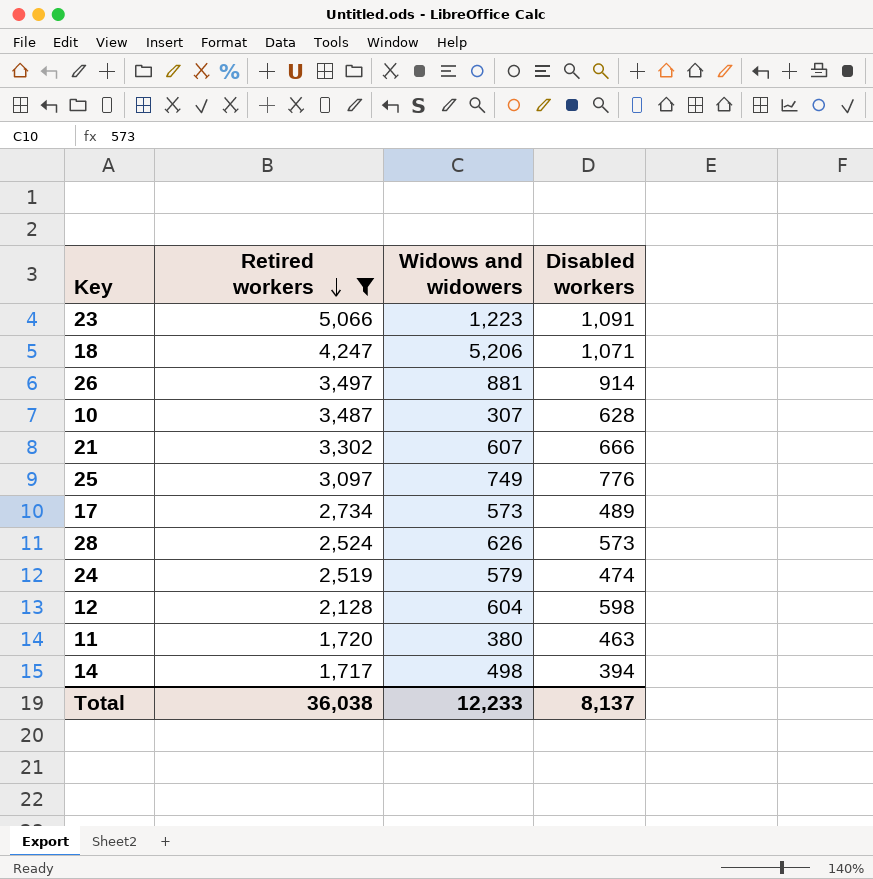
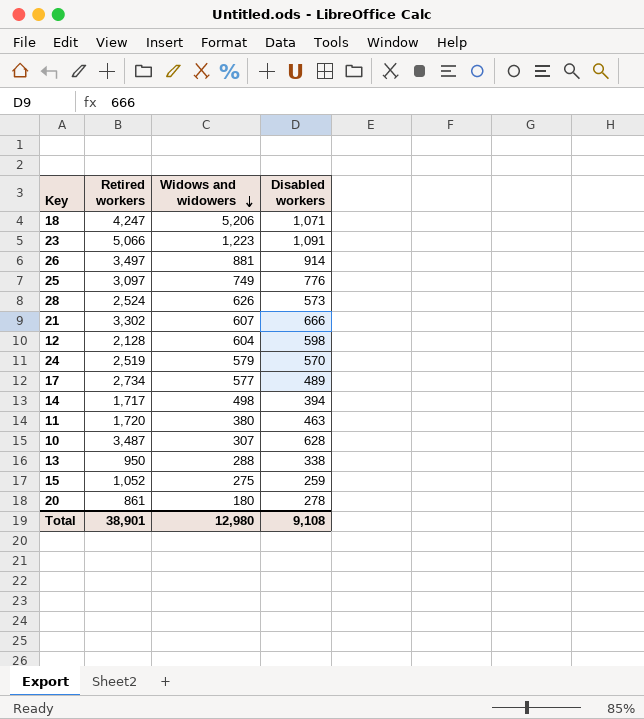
filter: Retired workers >= 1,717 -> none
row order: Retired workers descending -> Widows and widowers descending
24 | Disabled workers: 474 -> 570
17 | Widows and widowers: 573 -> 577
Total | Retired workers: 36,038 -> 38,901
Total | Widows and widowers: 12,233 -> 12,980
Total | Disabled workers: 8,137 -> 9,108

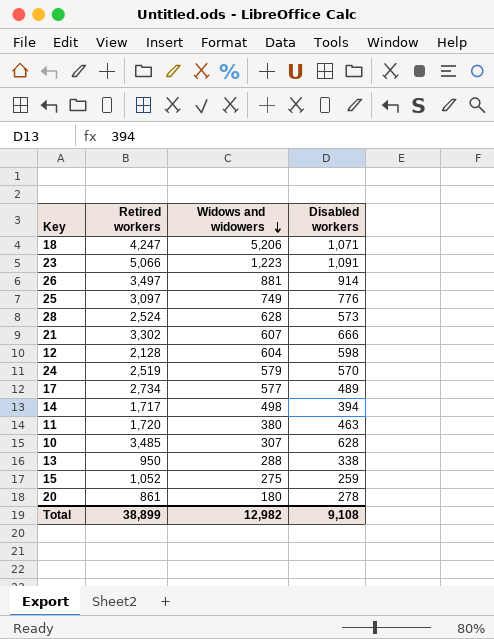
28 | Widows and widowers: 626 -> 628
10 | Retired workers: 3,487 -> 3,485
Total | Retired workers: 38,901 -> 38,899
Total | Widows and widowers: 12,980 -> 12,982

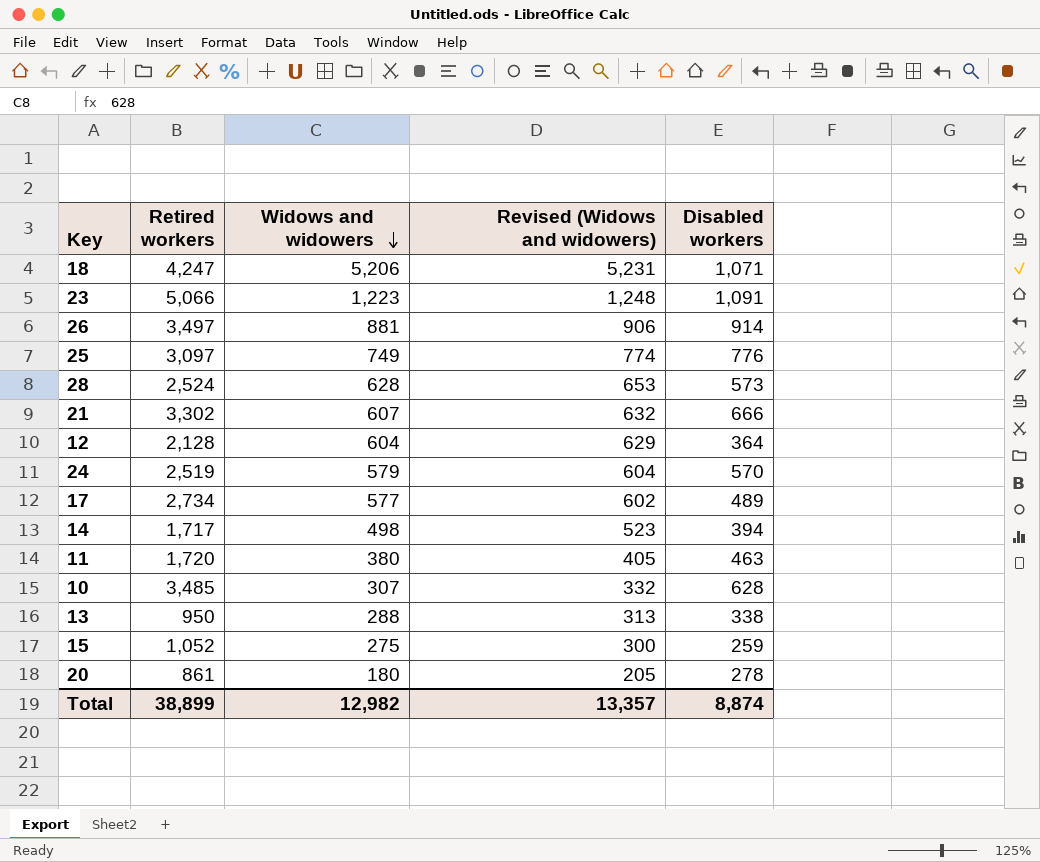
column Revised (Widows and widowers) | formula: none -> [Widows and widowers] + 25
12 | Disabled workers: 598 -> 364
Total | Disabled workers: 9,108 -> 8,874

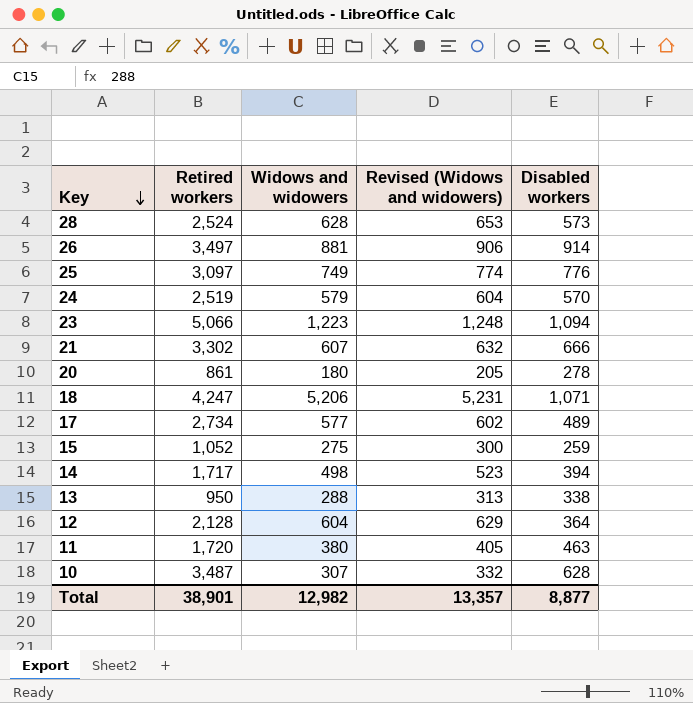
row order: Widows and widowers descending -> Key descending
23 | Disabled workers: 1,091 -> 1,094
10 | Retired workers: 3,485 -> 3,487
Total | Retired workers: 38,899 -> 38,901
Total | Disabled workers: 8,874 -> 8,877

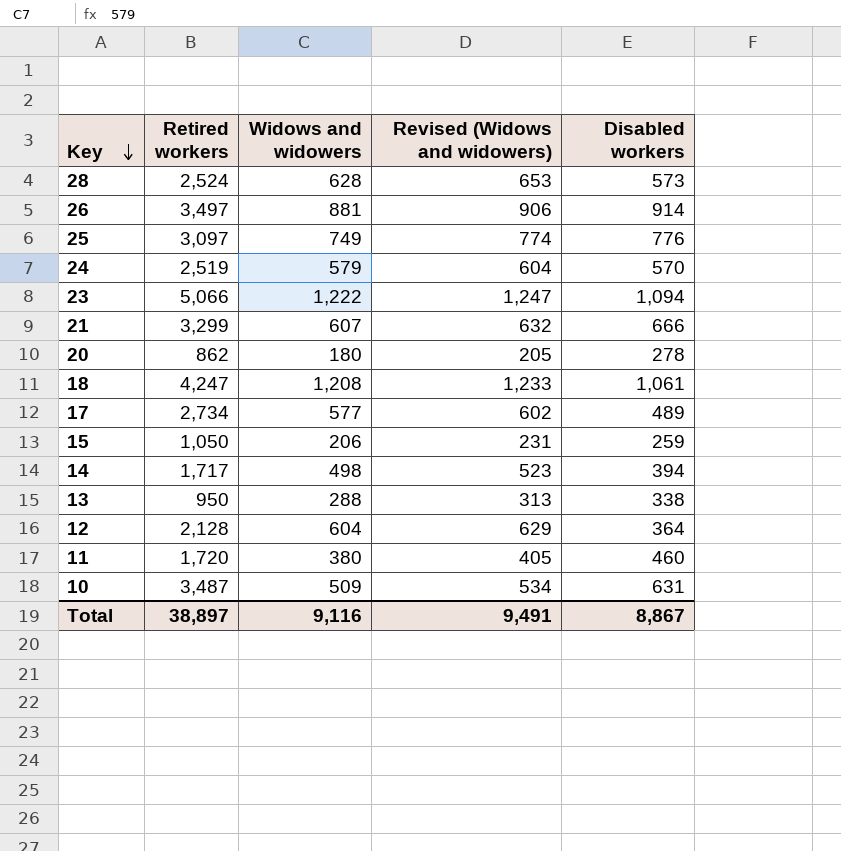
23 | Widows and widowers: 1,223 -> 1,222
23 | Revised (Widows and widowers): 1,248 -> 1,247
21 | Retired workers: 3,302 -> 3,299
20 | Retired workers: 861 -> 862
18 | Widows and widowers: 5,206 -> 1,208
18 | Revised (Widows and widowers): 5,231 -> 1,233
18 | Disabled workers: 1,071 -> 1,061
15 | Retired workers: 1,052 -> 1,050
15 | Widows and widowers: 275 -> 206
15 | Revised (Widows and widowers): 300 -> 231
11 | Disabled workers: 463 -> 460
10 | Widows and widowers: 307 -> 509
10 | Revised (Widows and widowers): 332 -> 534
10 | Disabled workers: 628 -> 631
Total | Retired workers: 38,901 -> 38,897
Total | Widows and widowers: 12,982 -> 9,116
Total | Revised (Widows and widowers): 13,357 -> 9,491
Total | Disabled workers: 8,877 -> 8,867

